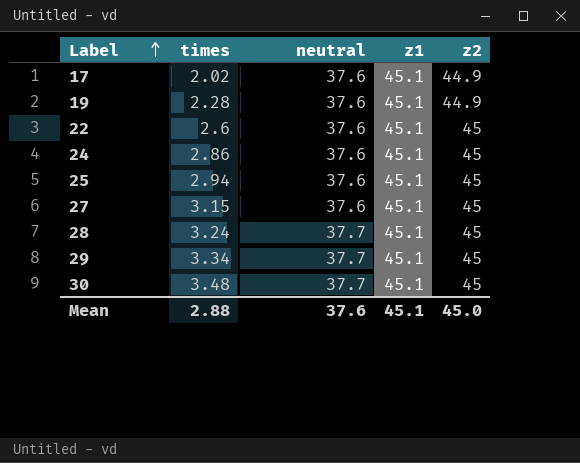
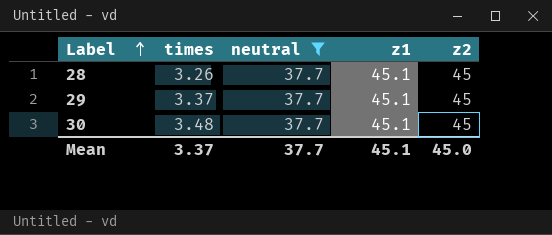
filter: none -> neutral = 37.7
28 | times: 3.24 -> 3.26
29 | times: 3.34 -> 3.37
Mean | times: 2.88 -> 3.37
Mean | neutral: 37.6 -> 37.7

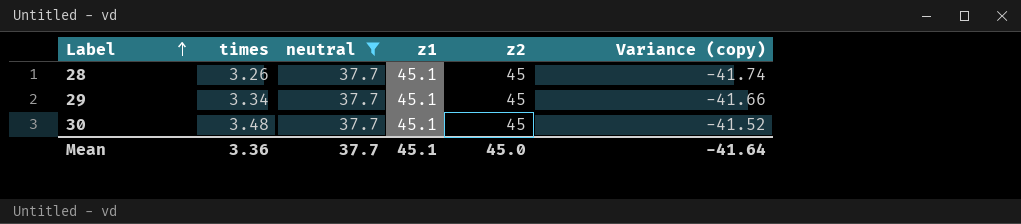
column Variance (copy) | formula: none -> [times] - [z2]
29 | times: 3.37 -> 3.34
Mean | times: 3.37 -> 3.36

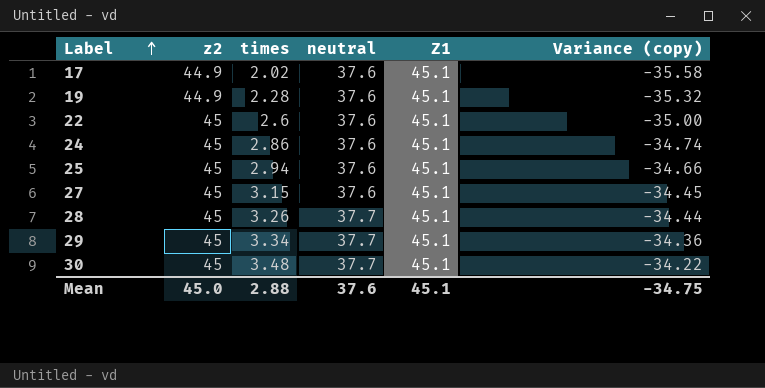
filter: neutral = 37.7 -> none
column z2 | position: 5 -> 2
column name: z1 -> Z1
column Variance (copy) | formula: [times] - [z2] -> [times] - [neutral]
Mean | times: 3.36 -> 2.88
Mean | neutral: 37.7 -> 37.6
Mean | Variance (copy): -41.64 -> -34.75

